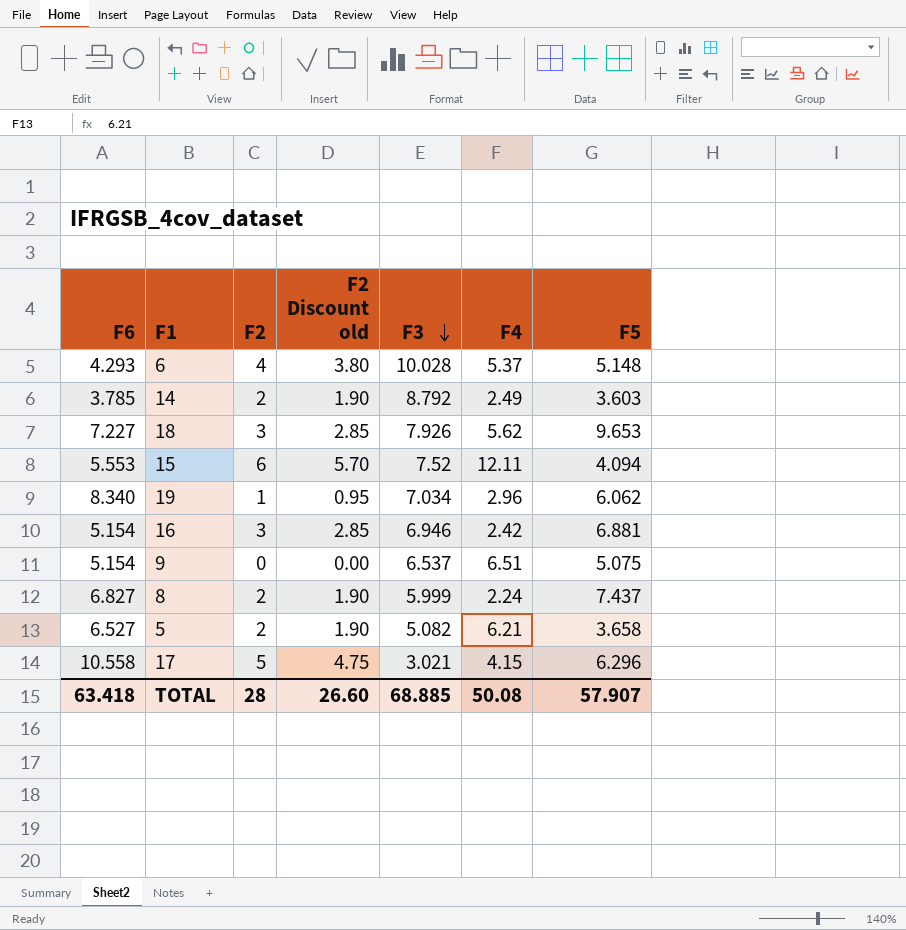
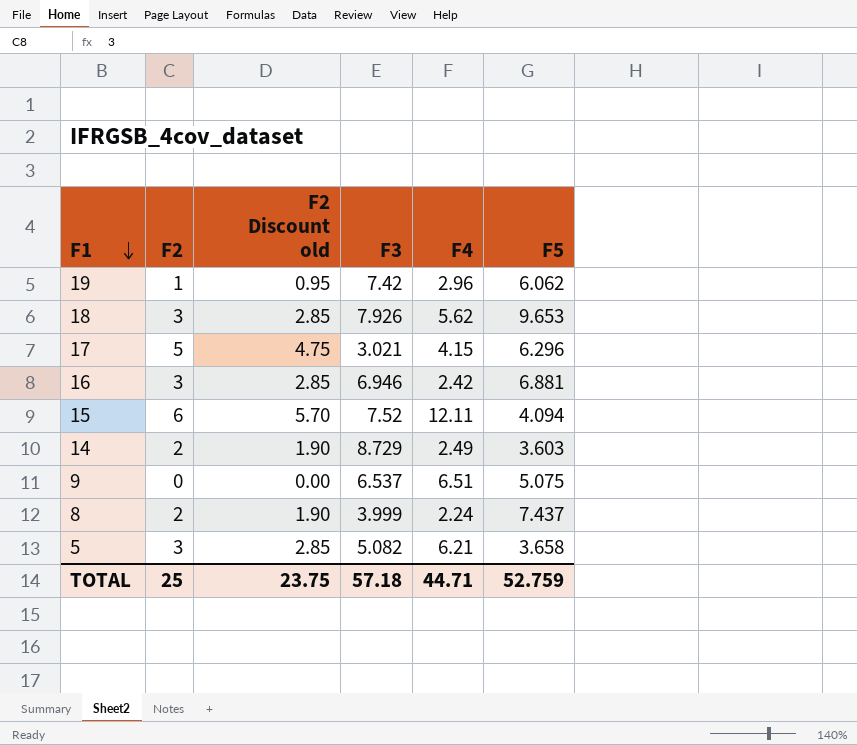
row order: F3 descending -> F1 descending
column F6 | position: 1 -> none
row 6: 4.293 | 4 | 3.80 | 10.028 | 5.37 | 5.148 -> none
19 | F3: 7.034 -> 7.42
14 | F3: 8.792 -> 8.729
8 | F3: 5.999 -> 3.999
5 | F2: 2 -> 3
5 | F2 Discount old: 1.90 -> 2.85
TOTAL | F2: 28 -> 25
TOTAL | F2 Discount old: 26.60 -> 23.75
TOTAL | F3: 68.885 -> 57.18
TOTAL | F4: 50.08 -> 44.71
TOTAL | F5: 57.907 -> 52.759

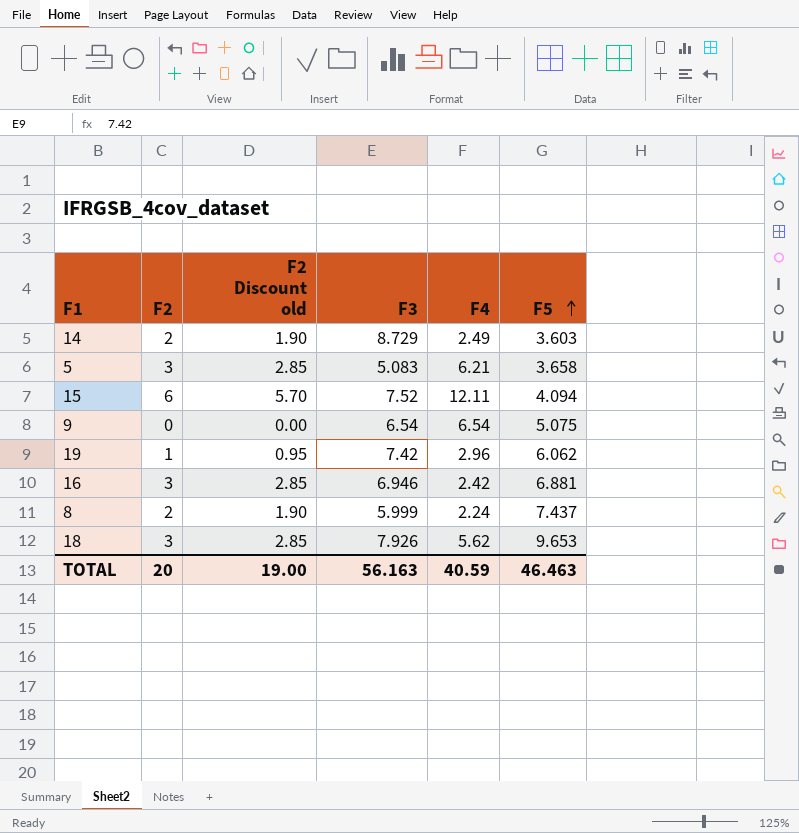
row order: F1 descending -> F5 ascending
row 17: 5 | 4.75 | 3.021 | 4.15 | 6.296 -> none
5 | F3: 5.082 -> 5.083
9 | F3: 6.537 -> 6.54
9 | F4: 6.51 -> 6.54
8 | F3: 3.999 -> 5.999
TOTAL | F2: 25 -> 20
TOTAL | F2 Discount old: 23.75 -> 19.00
TOTAL | F3: 57.18 -> 56.163
TOTAL | F4: 44.71 -> 40.59
TOTAL | F5: 52.759 -> 46.463

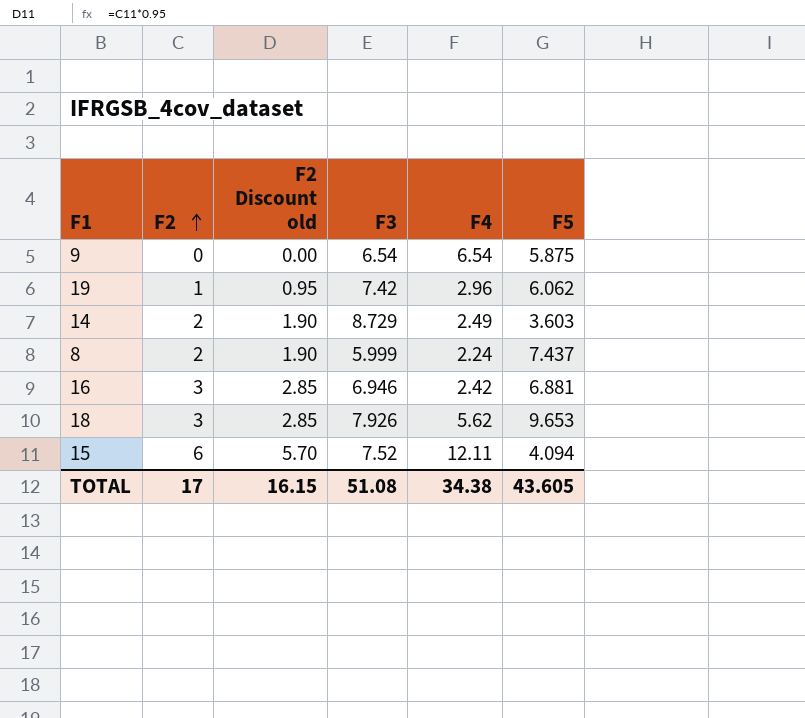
row order: F5 ascending -> F2 ascending
row 5: 3 | 2.85 | 5.083 | 6.21 | 3.658 -> none
9 | F5: 5.075 -> 5.875
TOTAL | F2: 20 -> 17
TOTAL | F2 Discount old: 19.00 -> 16.15
TOTAL | F3: 56.163 -> 51.08
TOTAL | F4: 40.59 -> 34.38
TOTAL | F5: 46.463 -> 43.605

